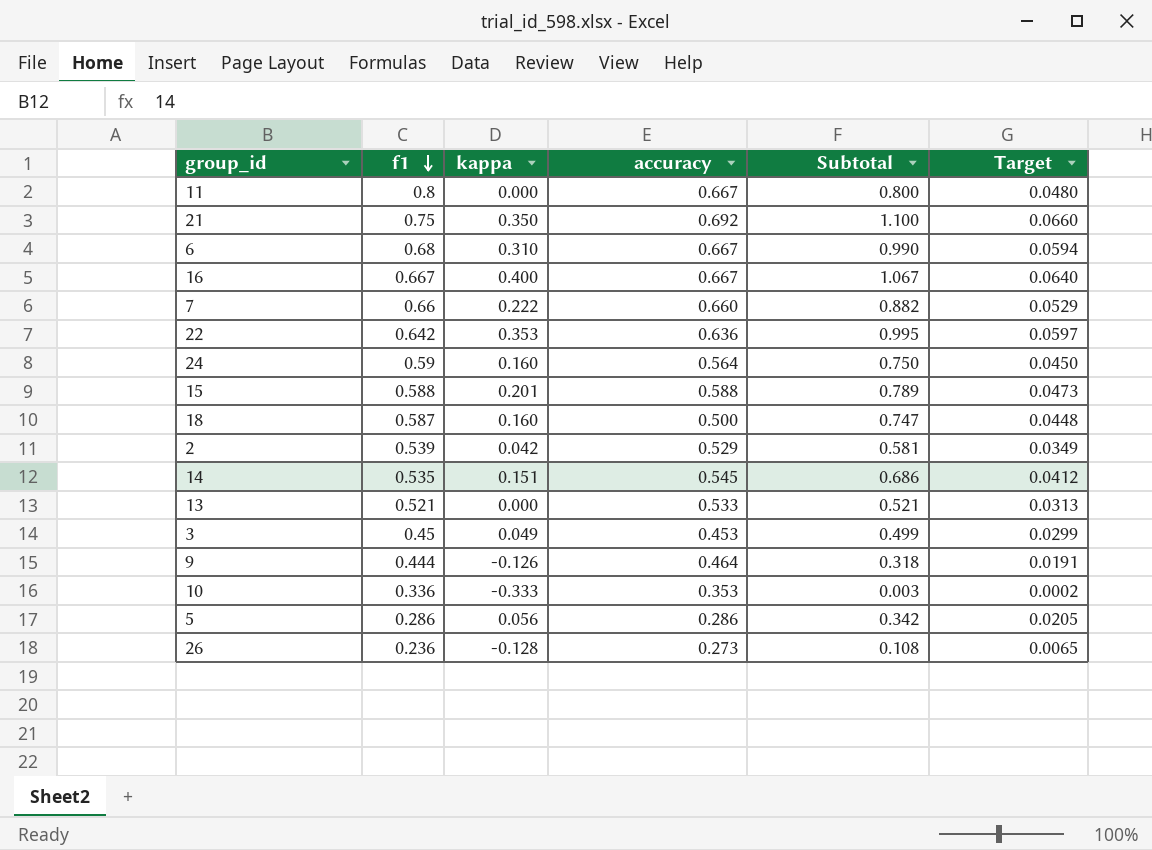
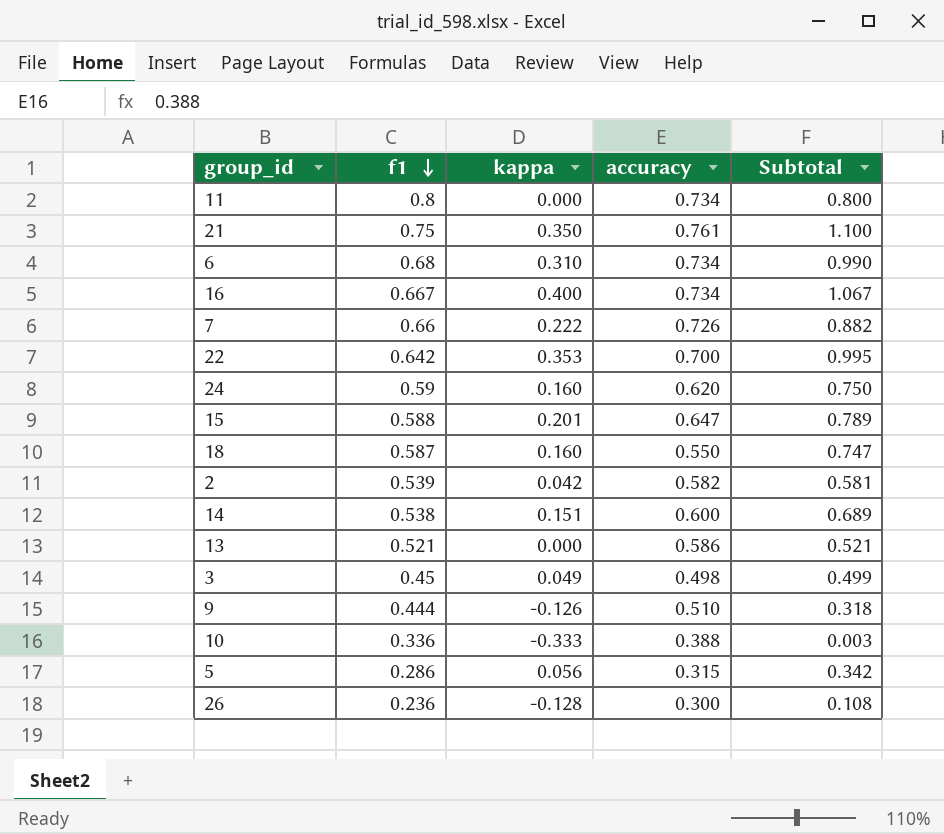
column Target | formula: [Subtotal] * 0.06 -> none
11 | accuracy: 0.667 -> 0.734
21 | accuracy: 0.692 -> 0.761
6 | accuracy: 0.667 -> 0.734
16 | accuracy: 0.667 -> 0.734
7 | accuracy: 0.660 -> 0.726
22 | accuracy: 0.636 -> 0.700
24 | accuracy: 0.564 -> 0.620
15 | accuracy: 0.588 -> 0.647
18 | accuracy: 0.500 -> 0.550
2 | accuracy: 0.529 -> 0.582
14 | f1: 0.535 -> 0.538
14 | accuracy: 0.545 -> 0.600
14 | Subtotal: 0.686 -> 0.689
13 | accuracy: 0.533 -> 0.586
3 | accuracy: 0.453 -> 0.498
9 | accuracy: 0.464 -> 0.510
10 | accuracy: 0.353 -> 0.388
5 | accuracy: 0.286 -> 0.315
26 | accuracy: 0.273 -> 0.300

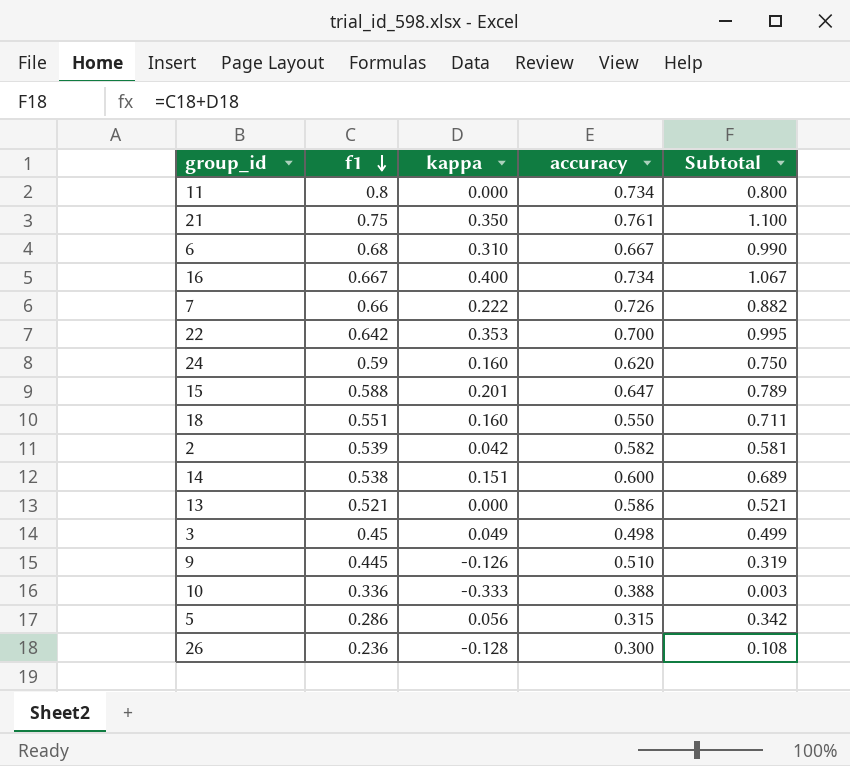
6 | accuracy: 0.734 -> 0.667
18 | f1: 0.587 -> 0.551
18 | Subtotal: 0.747 -> 0.711
9 | f1: 0.444 -> 0.445
9 | Subtotal: 0.318 -> 0.319

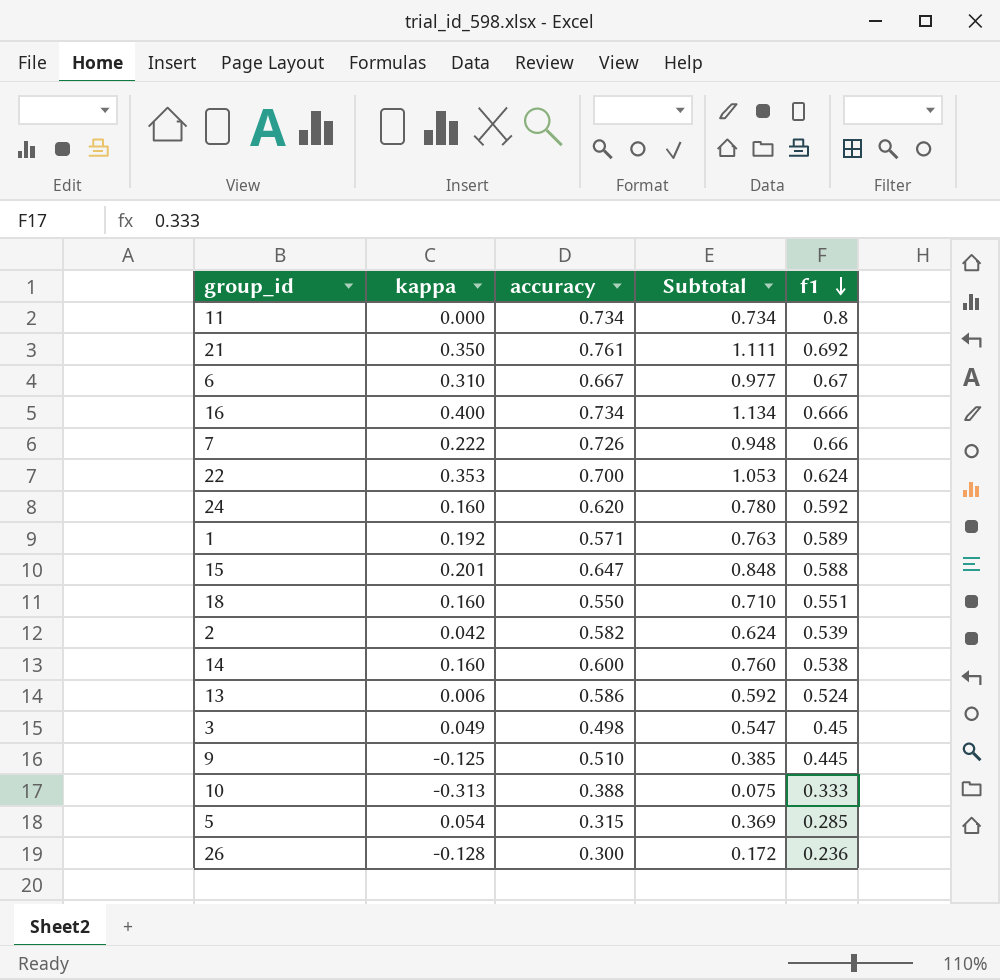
column Subtotal | formula: [f1] + [kappa] -> [kappa] + [accuracy]
column f1 | position: 2 -> 5
21 | f1: 0.75 -> 0.692
6 | f1: 0.68 -> 0.67
16 | f1: 0.667 -> 0.666
22 | f1: 0.642 -> 0.624
24 | f1: 0.59 -> 0.592
row 1: none -> 0.192 | 0.571 | 0.763 | 0.589
14 | kappa: 0.151 -> 0.160
13 | kappa: 0.000 -> 0.006
13 | f1: 0.521 -> 0.524
9 | kappa: -0.126 -> -0.125
10 | kappa: -0.333 -> -0.313
10 | f1: 0.336 -> 0.333
5 | kappa: 0.056 -> 0.054
5 | f1: 0.286 -> 0.285

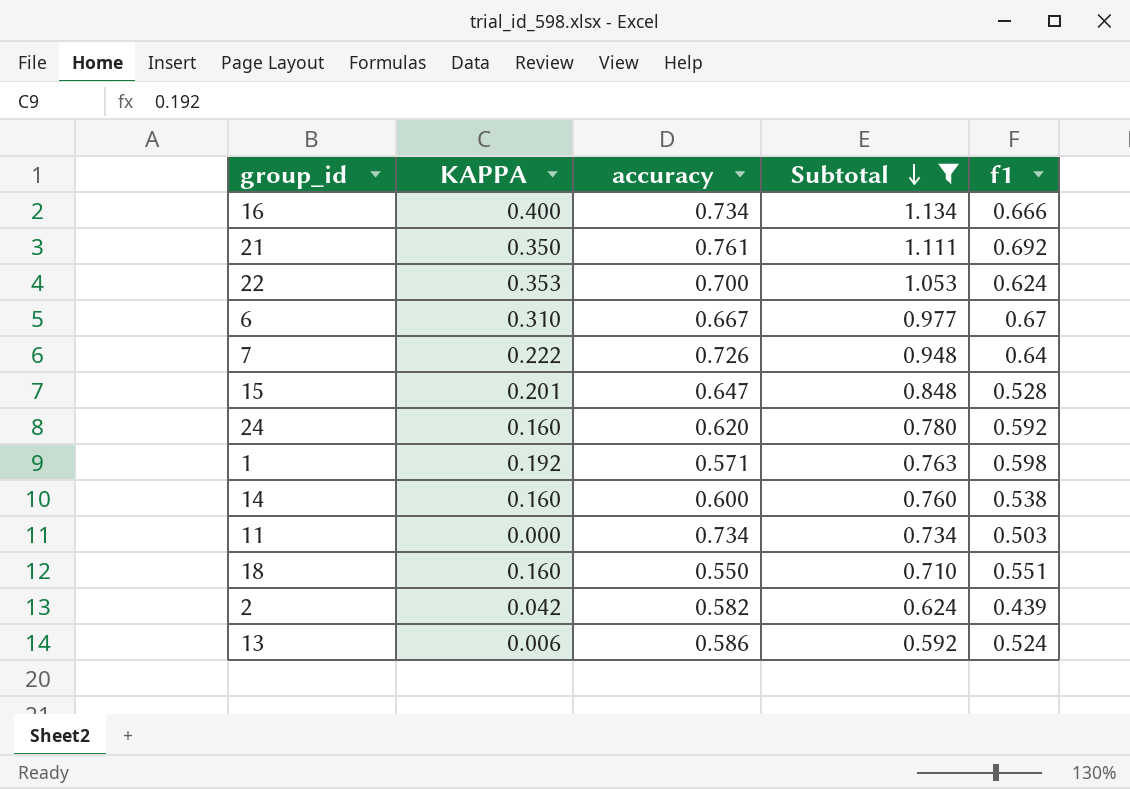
filter: none -> Subtotal >= 0.592
row order: f1 descending -> Subtotal descending
column name: kappa -> KAPPA
7 | f1: 0.66 -> 0.64
15 | f1: 0.588 -> 0.528
1 | f1: 0.589 -> 0.598
11 | f1: 0.8 -> 0.503
2 | f1: 0.539 -> 0.439

